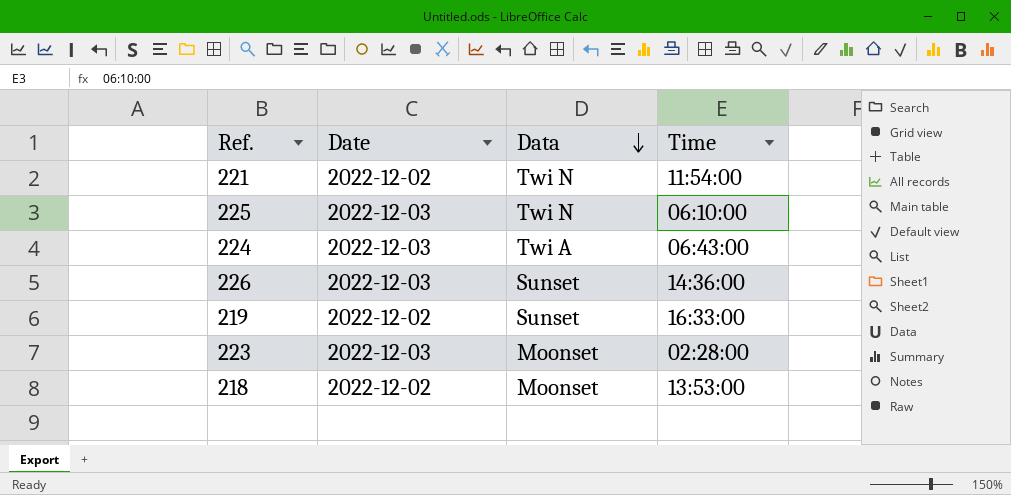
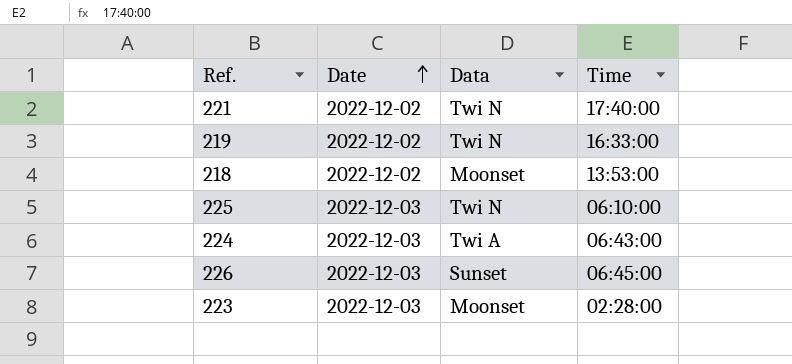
row order: Data descending -> Date ascending
221 | Time: 11:54:00 -> 17:40:00
219 | Data: Sunset -> Twi N
226 | Time: 14:36:00 -> 06:45:00

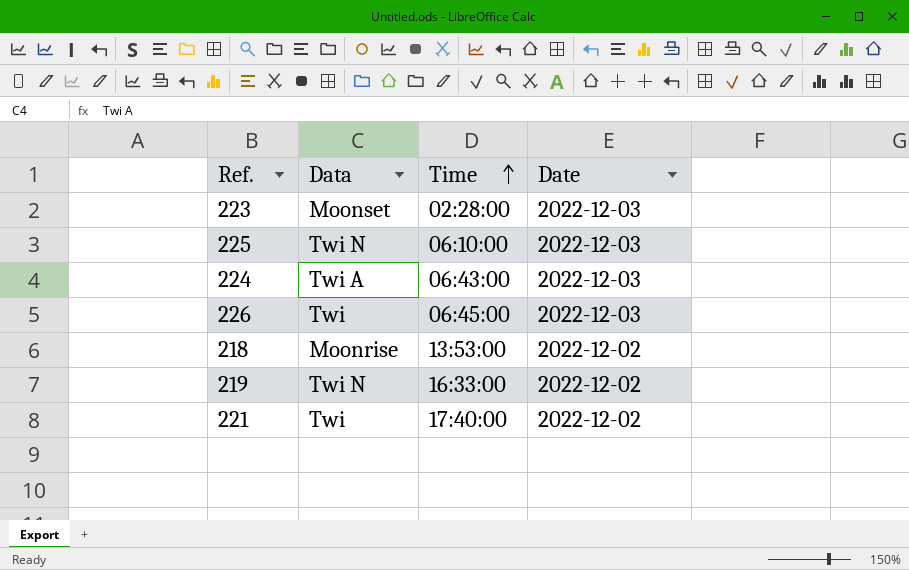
row order: Date ascending -> Time ascending
column Date | position: 2 -> 4
226 | Data: Sunset -> Twi
218 | Data: Moonset -> Moonrise
221 | Data: Twi N -> Twi

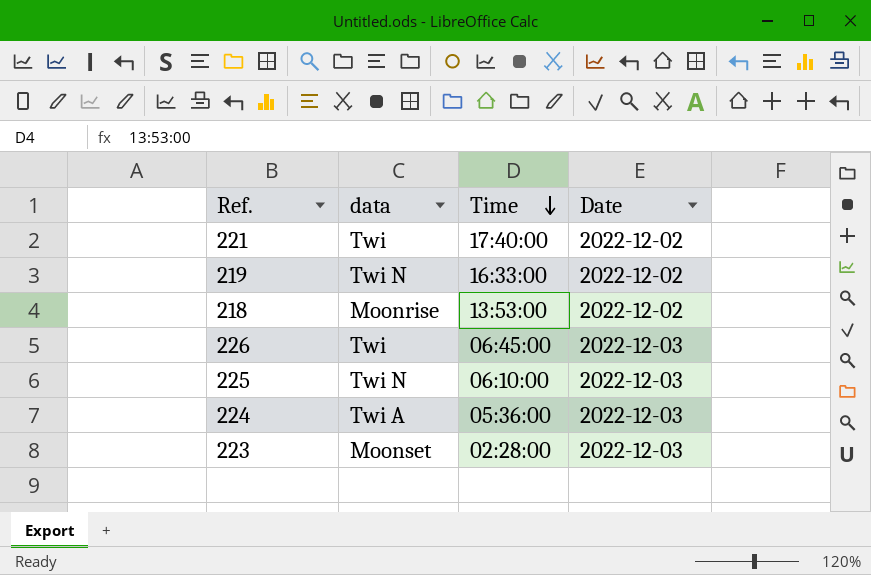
row order: Time ascending -> Time descending
column name: Data -> data
224 | Time: 06:43:00 -> 05:36:00

